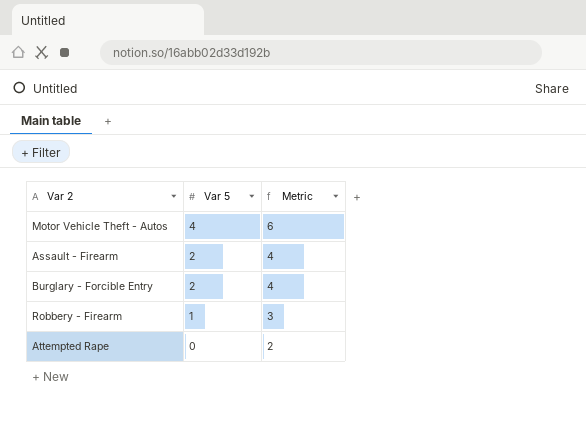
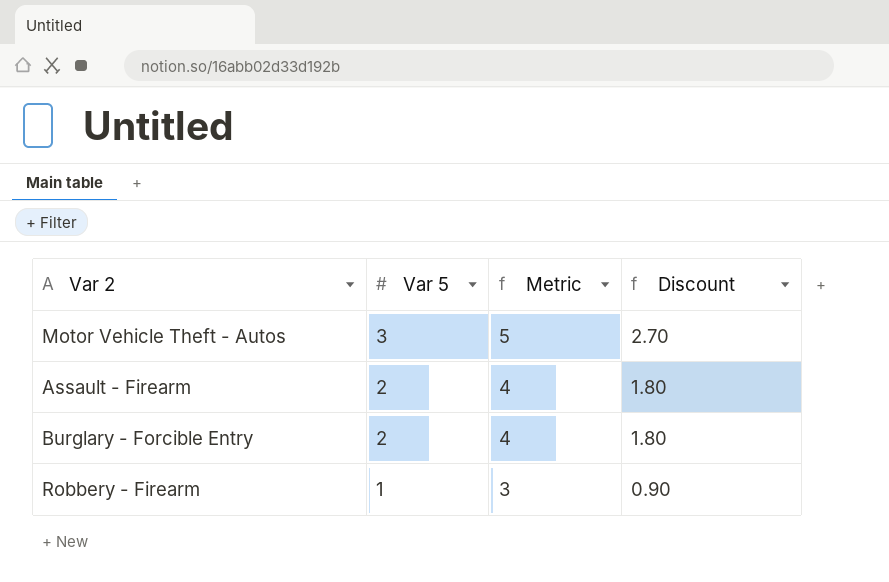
column Discount | formula: none -> [Var 5] * 0.9
row Attempted Rape: 0 | 2 -> none
Motor Vehicle Theft - Autos | Var 5: 4 -> 3
Motor Vehicle Theft - Autos | Metric: 6 -> 5

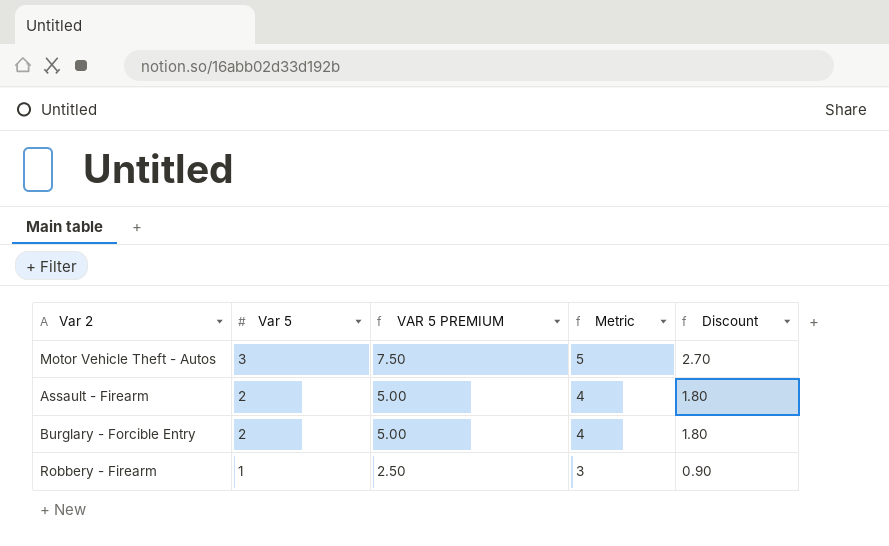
column VAR 5 PREMIUM | formula: none -> [Var 5] * 2.5

